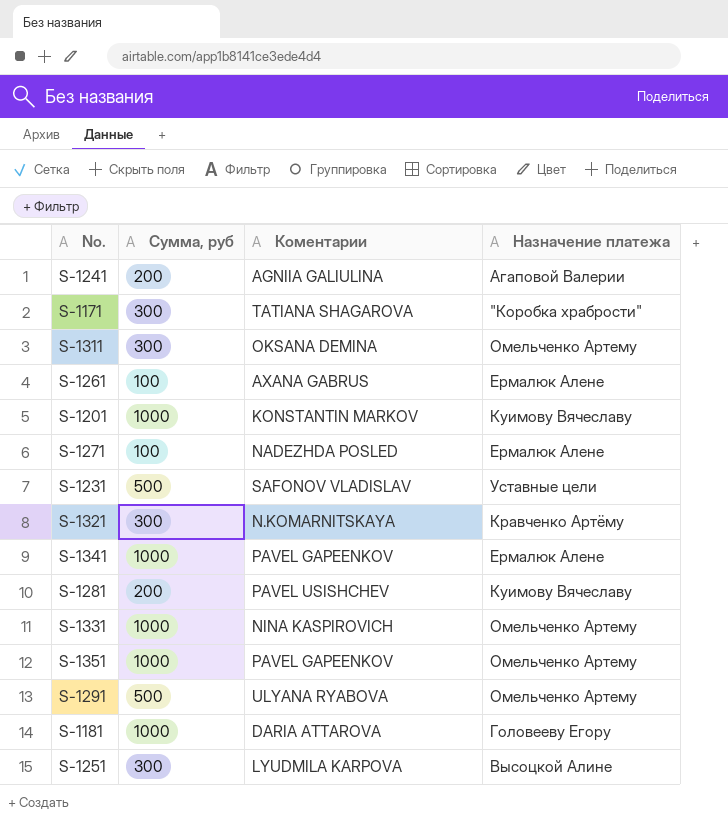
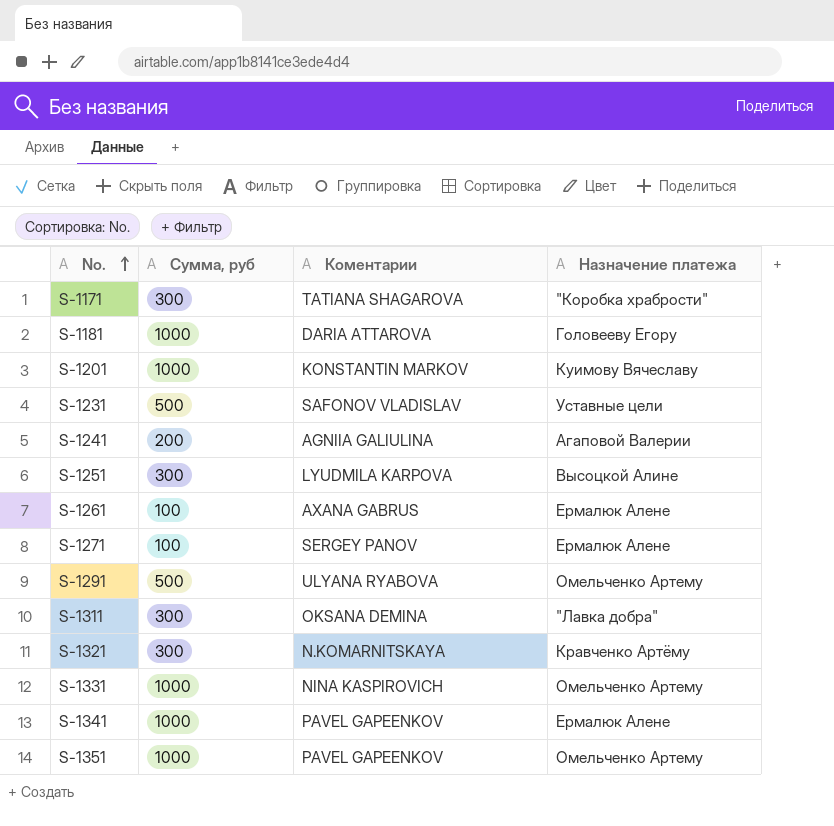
row order: none -> No. ascending
row S-1281: 200 | PAVEL USISHCHEV | Куимову Вячеславу -> none
S-1271 | Коментарии: NADEZHDA POSLED -> SERGEY PANOV
S-1311 | Назначение платежа: Омельченко Артему -> "Лавка добра"

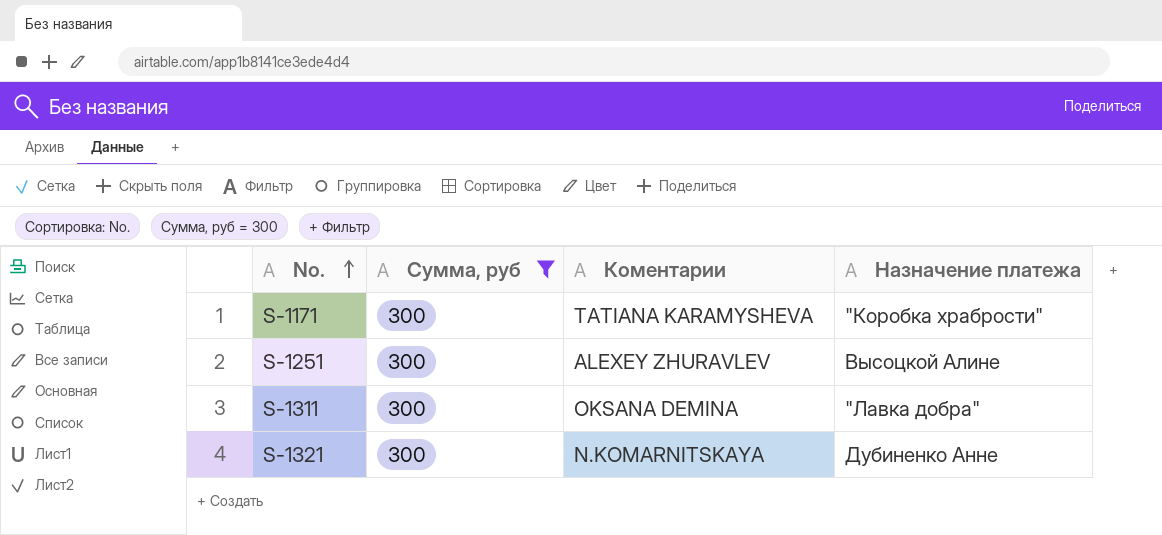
filter: none -> Сумма, руб = 300
S-1171 | Коментарии: TATIANA SHAGAROVA -> TATIANA KARAMYSHEVA
S-1251 | Коментарии: LYUDMILA KARPOVA -> ALEXEY ZHURAVLEV
S-1321 | Назначение платежа: Кравченко Артёму -> Дубиненко Анне

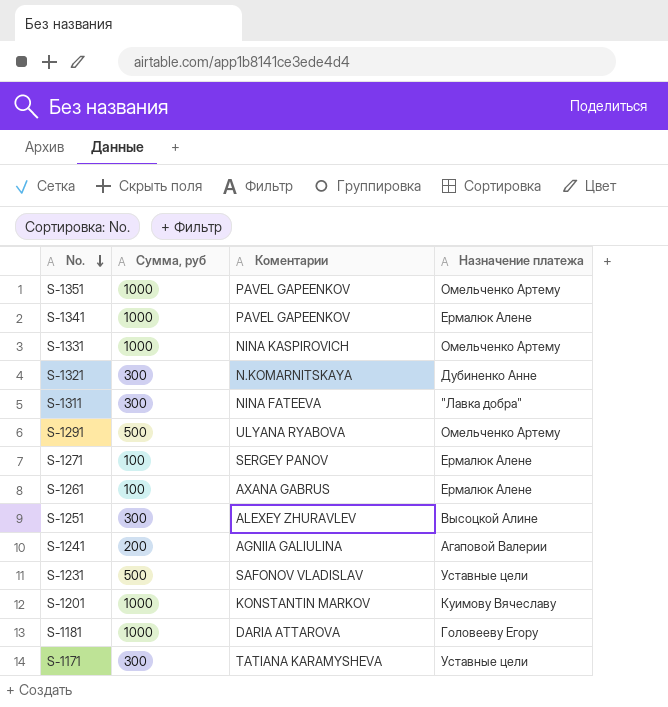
filter: Сумма, руб = 300 -> none
row order: No. ascending -> No. descending
S-1311 | Коментарии: OKSANA DEMINA -> NINA FATEEVA
S-1171 | Назначение платежа: "Коробка храбрости" -> Уставные цели

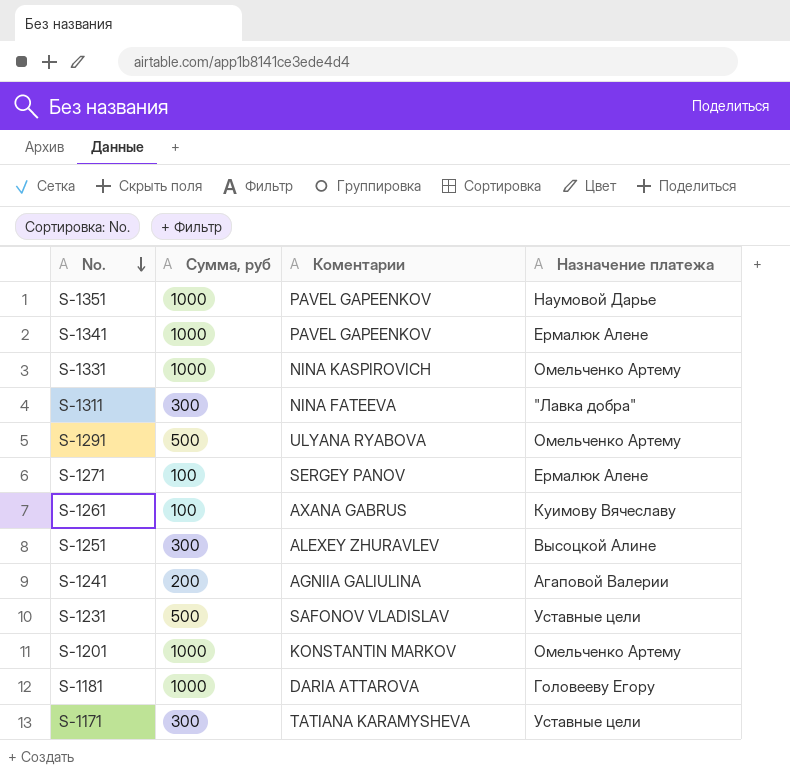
row S-1321: 300 | N.KOMARNITSKAYA | Дубиненко Анне -> none
S-1351 | Назначение платежа: Омельченко Артему -> Наумовой Дарье
S-1261 | Назначение платежа: Ермалюк Алене -> Куимову Вячеславу
S-1201 | Назначение платежа: Куимову Вячеславу -> Омельченко Артему

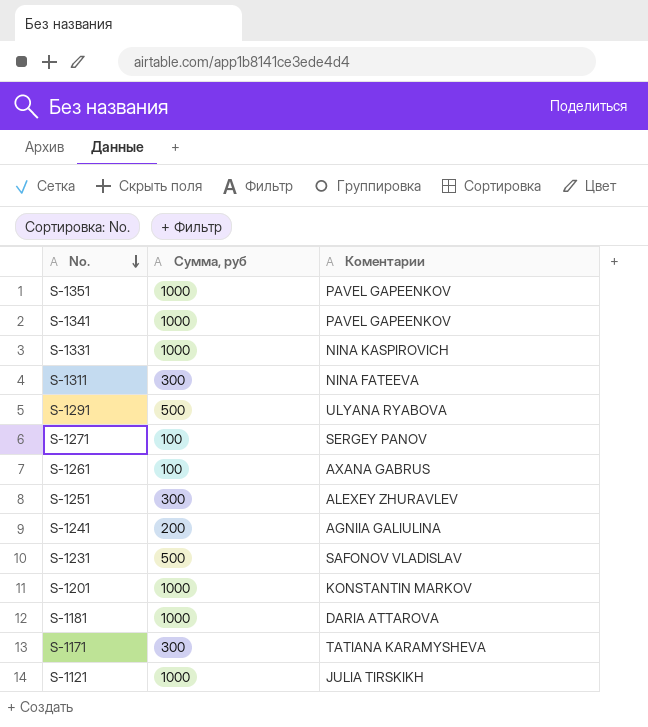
column Назначение платежа | position: 4 -> none
row S-1121: none -> 1000 | JULIA TIRSKIKH

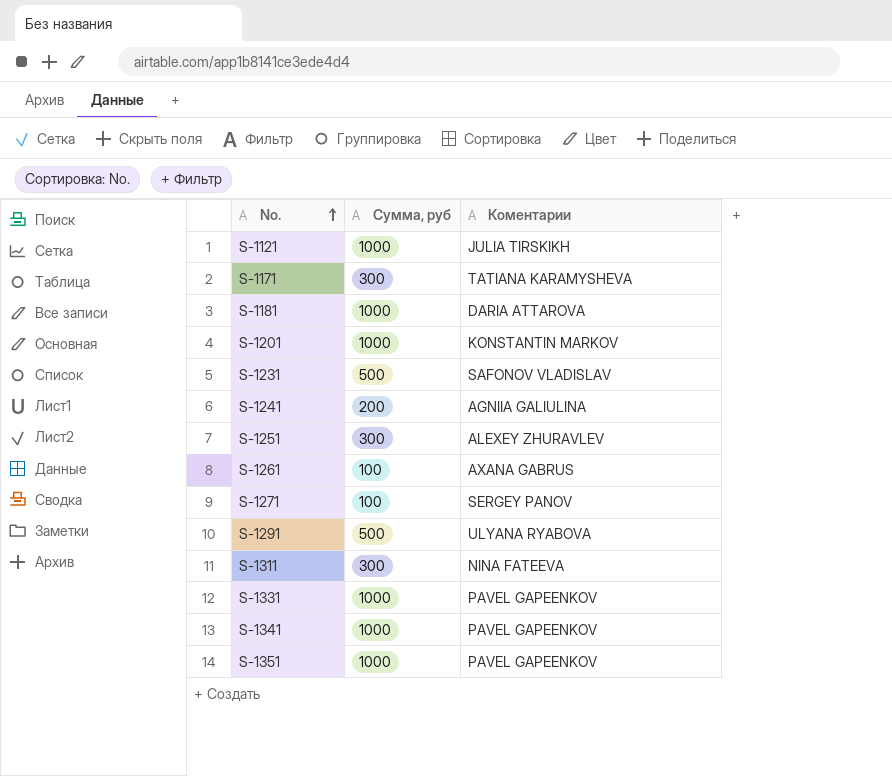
row order: No. descending -> No. ascending
S-1331 | Коментарии: NINA KASPIROVICH -> PAVEL GAPEENKOV

